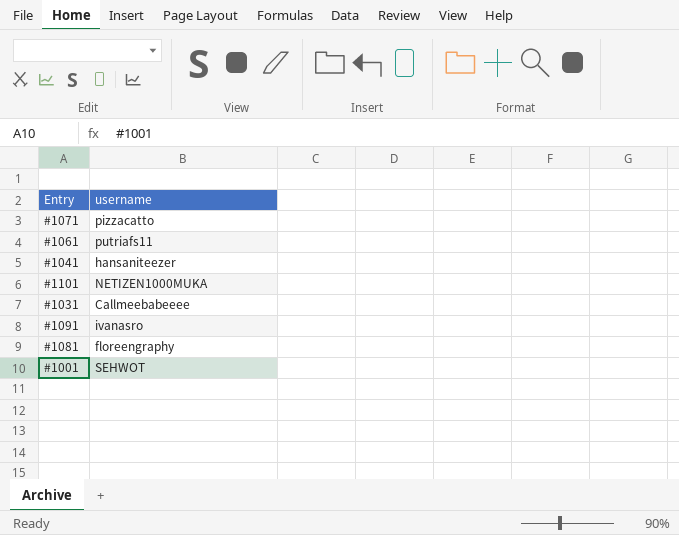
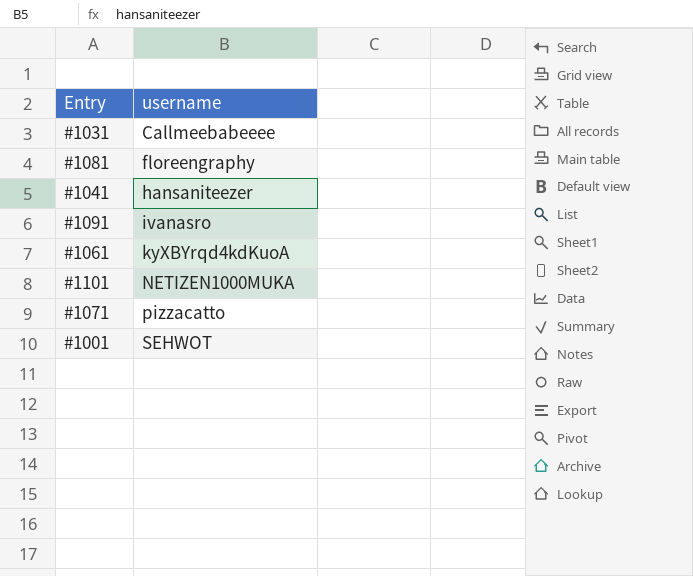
row order: none -> username ascending
#1061 | username: putriafs11 -> kyXBYrqd4kdKuoA

